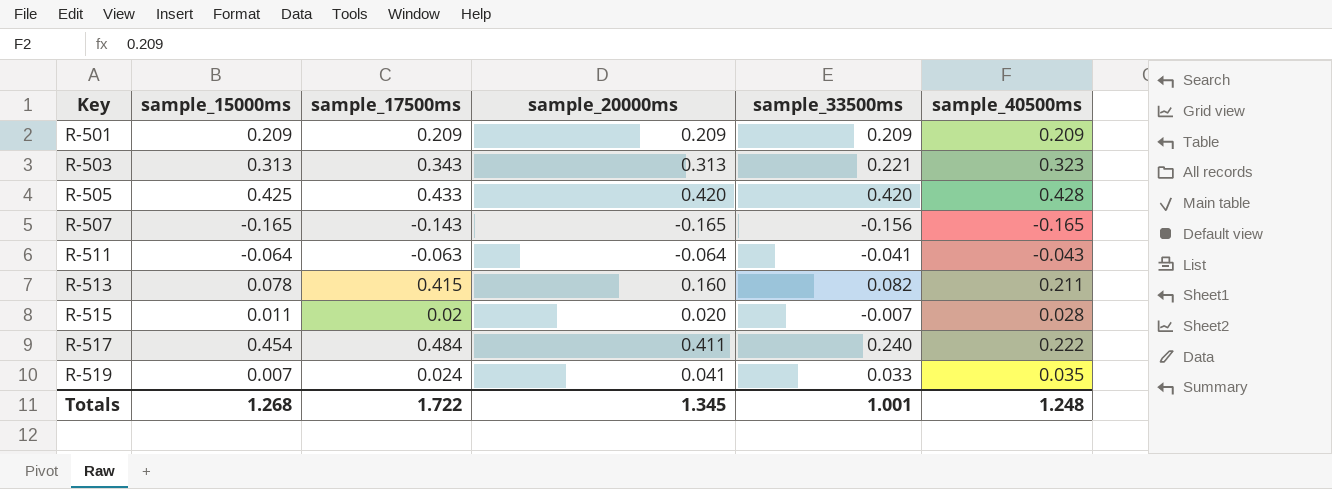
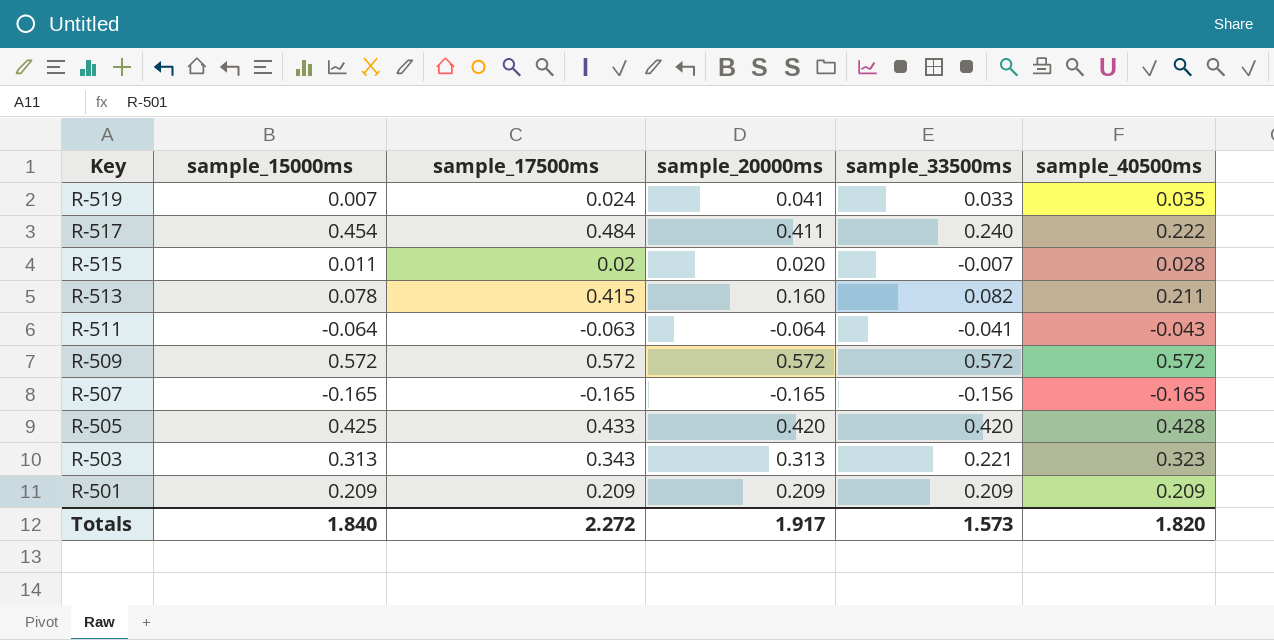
row order: Key ascending -> Key descending
row R-509: none -> 0.572 | 0.572 | 0.572 | 0.572 | 0.572
R-507 | sample_17500ms: -0.143 -> -0.165
Totals | sample_15000ms: 1.268 -> 1.840
Totals | sample_17500ms: 1.722 -> 2.272
Totals | sample_20000ms: 1.345 -> 1.917
Totals | sample_33500ms: 1.001 -> 1.573
Totals | sample_40500ms: 1.248 -> 1.820

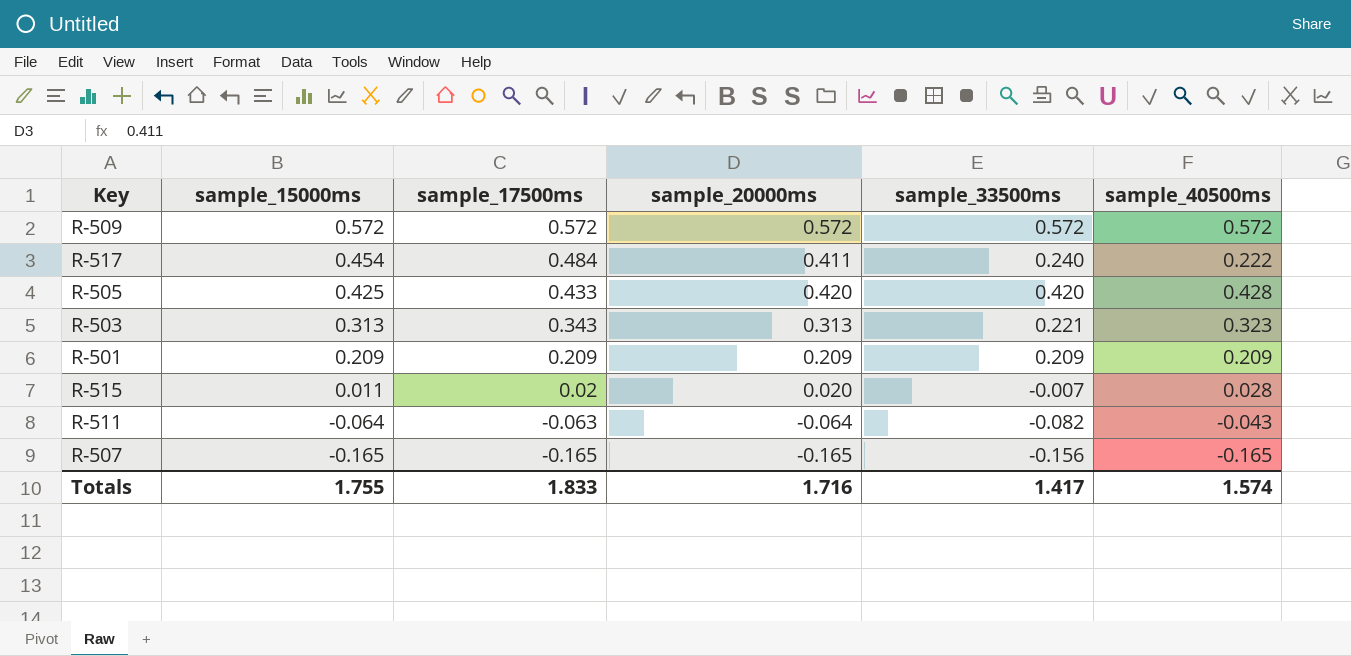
row order: Key descending -> sample_15000ms descending
row R-519: 0.007 | 0.024 | 0.041 | 0.033 | 0.035 -> none
row R-513: 0.078 | 0.415 | 0.160 | 0.082 | 0.211 -> none
R-511 | sample_33500ms: -0.041 -> -0.082
Totals | sample_15000ms: 1.840 -> 1.755
Totals | sample_17500ms: 2.272 -> 1.833
Totals | sample_20000ms: 1.917 -> 1.716
Totals | sample_33500ms: 1.573 -> 1.417
Totals | sample_40500ms: 1.820 -> 1.574

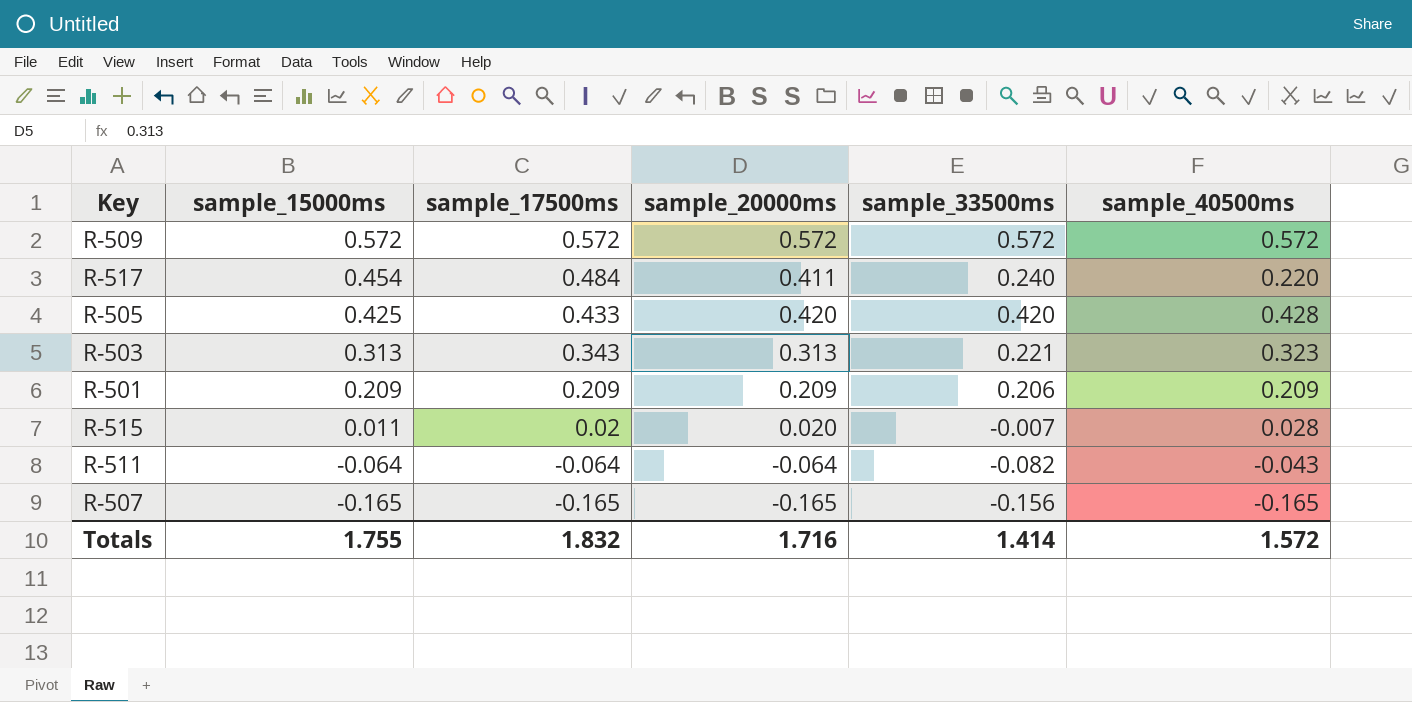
R-517 | sample_40500ms: 0.222 -> 0.220
R-501 | sample_33500ms: 0.209 -> 0.206
R-511 | sample_17500ms: -0.063 -> -0.064
Totals | sample_17500ms: 1.833 -> 1.832
Totals | sample_33500ms: 1.417 -> 1.414
Totals | sample_40500ms: 1.574 -> 1.572

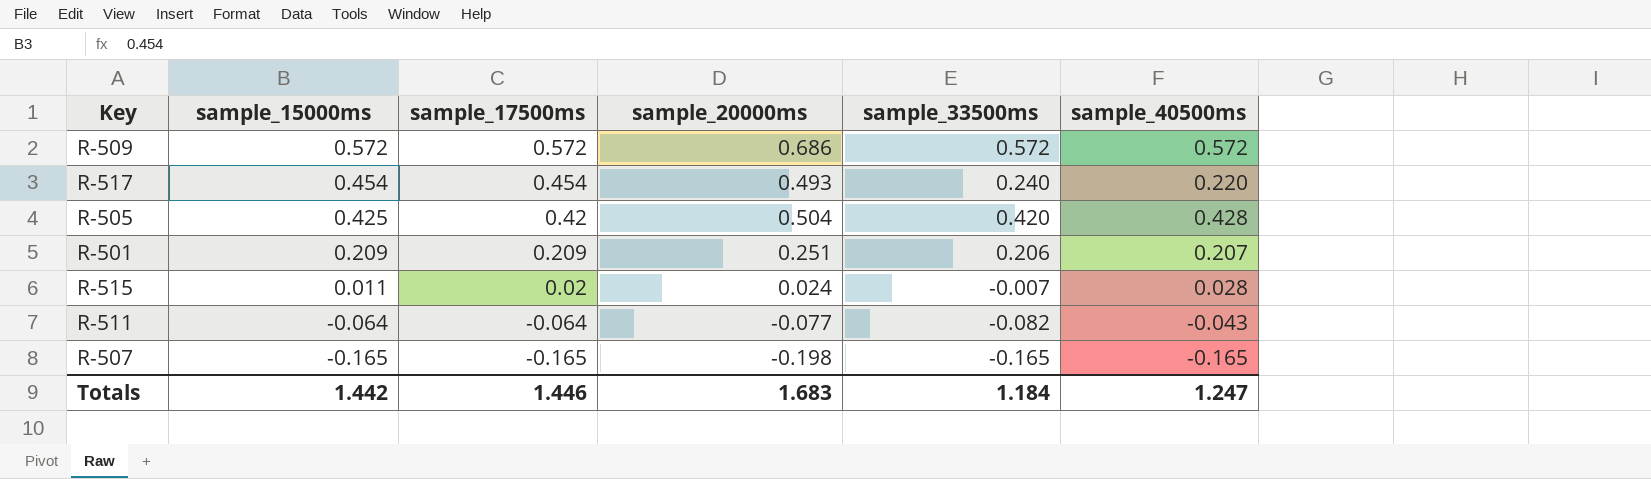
row R-503: 0.313 | 0.343 | 0.313 | 0.221 | 0.323 -> none
R-509 | sample_20000ms: 0.572 -> 0.686
R-517 | sample_17500ms: 0.484 -> 0.454
R-517 | sample_20000ms: 0.411 -> 0.493
R-505 | sample_17500ms: 0.433 -> 0.42
R-505 | sample_20000ms: 0.420 -> 0.504
R-501 | sample_20000ms: 0.209 -> 0.251
R-501 | sample_40500ms: 0.209 -> 0.207
R-515 | sample_20000ms: 0.020 -> 0.024
R-511 | sample_20000ms: -0.064 -> -0.077
R-507 | sample_20000ms: -0.165 -> -0.198
R-507 | sample_33500ms: -0.156 -> -0.165
Totals | sample_15000ms: 1.755 -> 1.442
Totals | sample_17500ms: 1.832 -> 1.446
Totals | sample_20000ms: 1.716 -> 1.683
Totals | sample_33500ms: 1.414 -> 1.184
Totals | sample_40500ms: 1.572 -> 1.247

